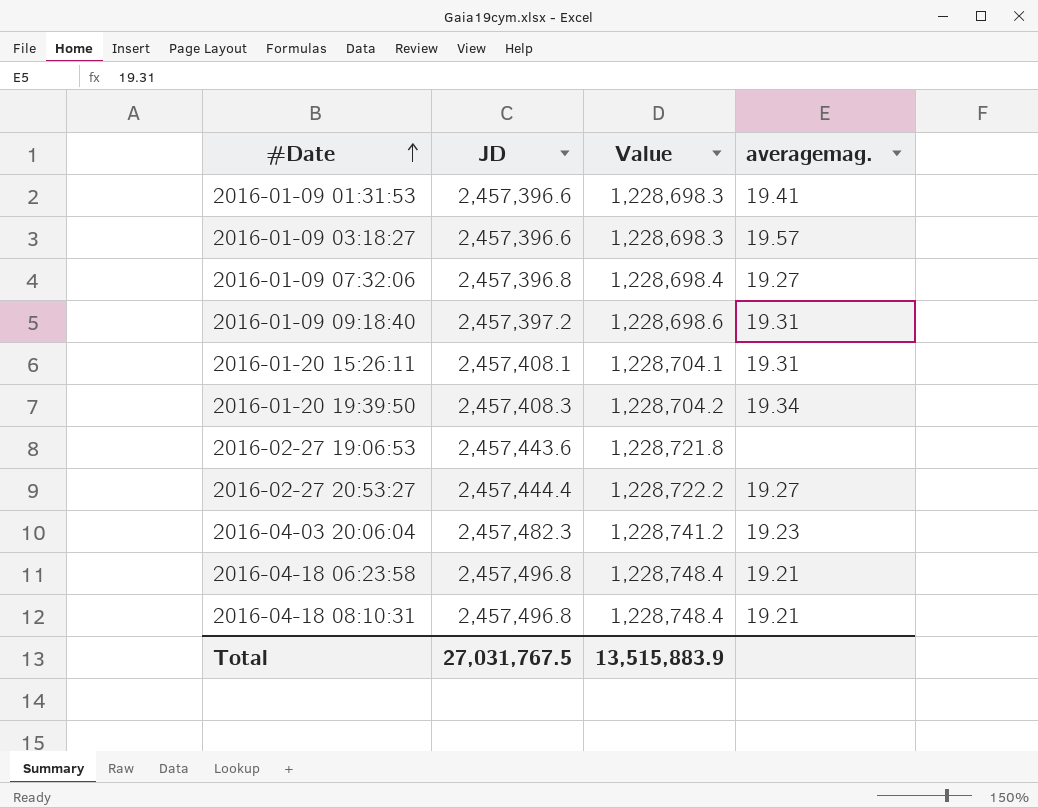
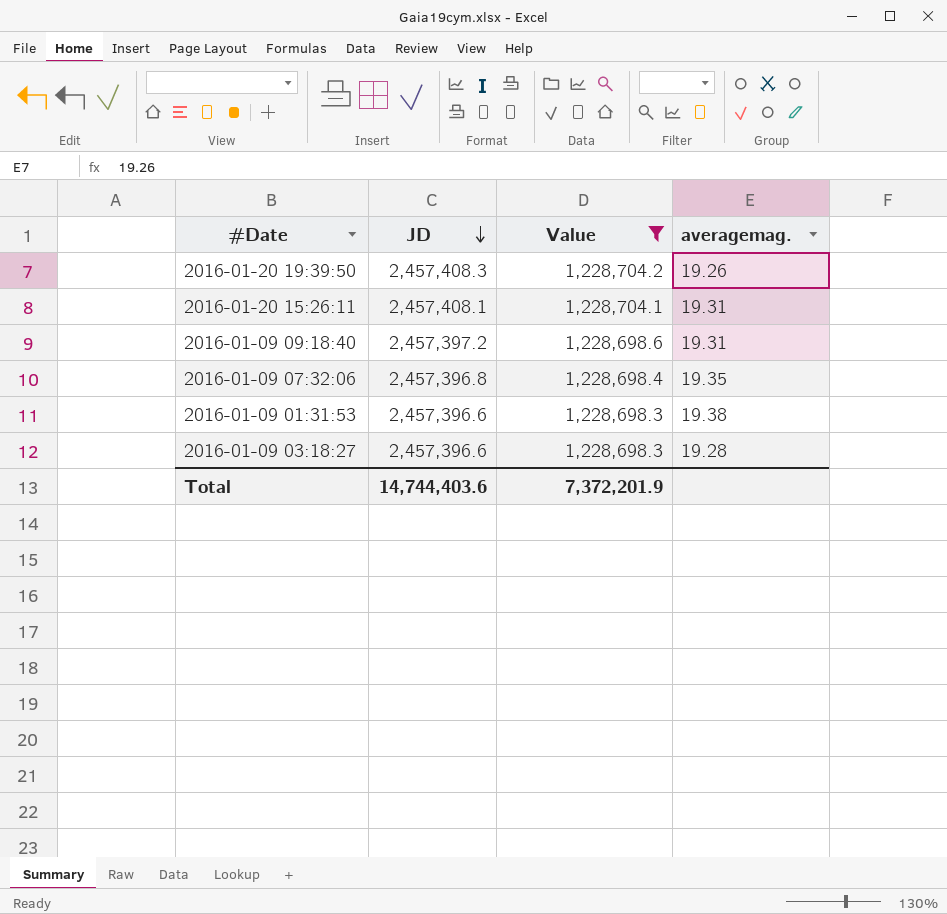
filter: none -> Value <= 1,228,704.2
row order: #Date ascending -> JD descending
2016-01-20 19:39:50 | averagemag.: 19.34 -> 19.26
2016-01-09 07:32:06 | averagemag.: 19.27 -> 19.35
2016-01-09 01:31:53 | averagemag.: 19.41 -> 19.38
2016-01-09 03:18:27 | averagemag.: 19.57 -> 19.28
Total | JD: 27,031,767.5 -> 14,744,403.6
Total | Value: 13,515,883.9 -> 7,372,201.9

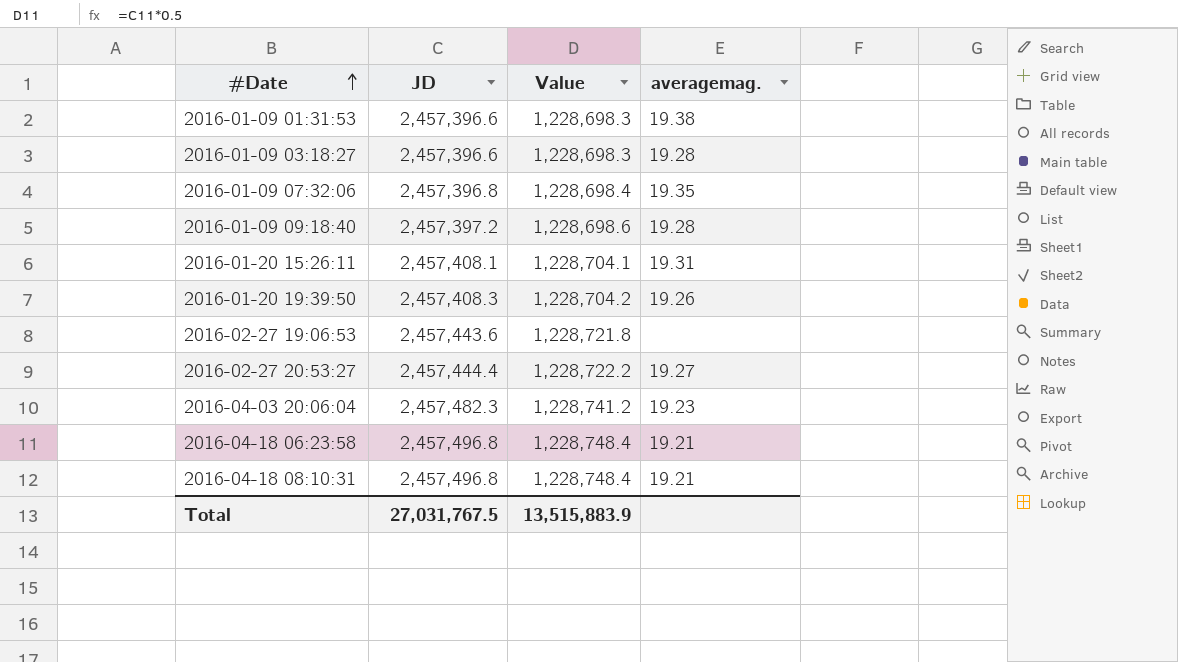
filter: Value <= 1,228,704.2 -> none
row order: JD descending -> #Date ascending
2016-01-09 09:18:40 | averagemag.: 19.31 -> 19.28
Total | JD: 14,744,403.6 -> 27,031,767.5
Total | Value: 7,372,201.9 -> 13,515,883.9

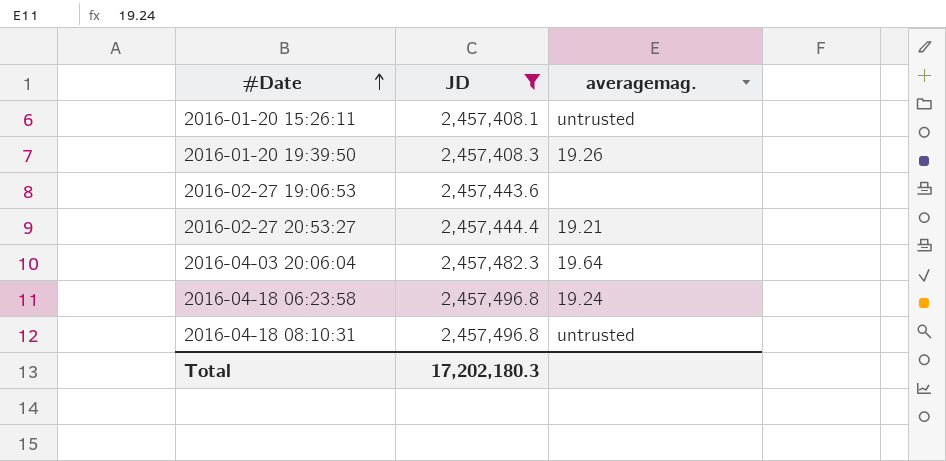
filter: none -> JD >= 2,457,408.1
column Value | formula: [JD] * 0.5 -> none
2016-01-20 15:26:11 | averagemag.: 19.31 -> untrusted
2016-02-27 20:53:27 | averagemag.: 19.27 -> 19.21
2016-04-03 20:06:04 | averagemag.: 19.23 -> 19.64
2016-04-18 06:23:58 | averagemag.: 19.21 -> 19.24
2016-04-18 08:10:31 | averagemag.: 19.21 -> untrusted
Total | JD: 27,031,767.5 -> 17,202,180.3

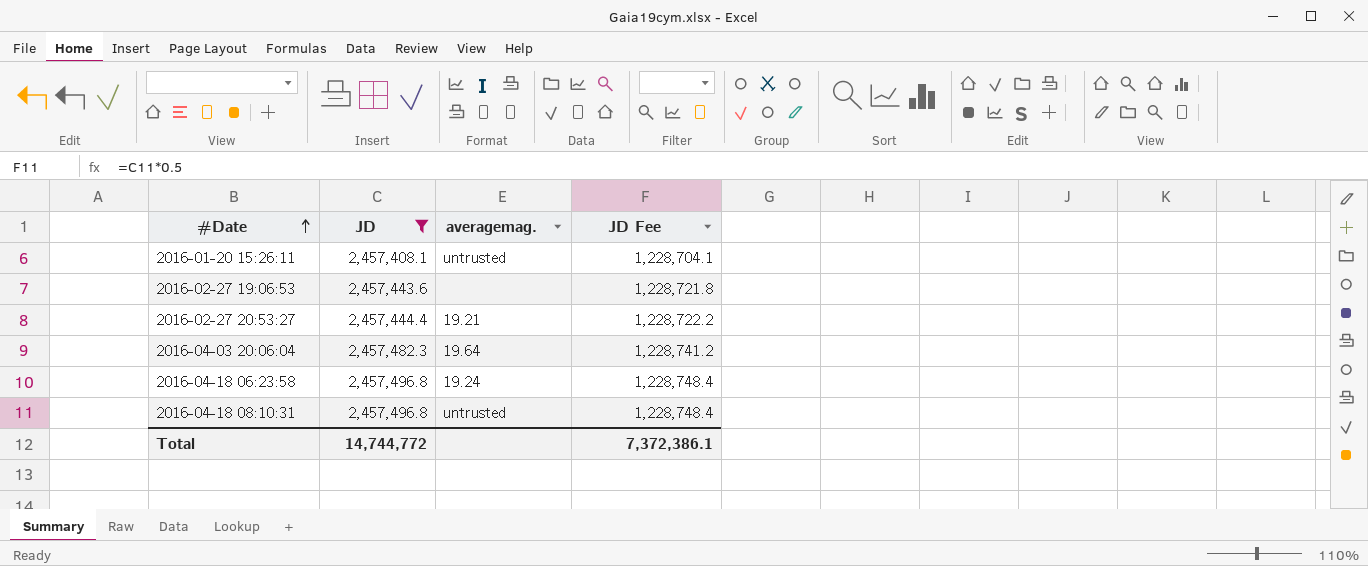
column JD Fee | formula: none -> [JD] * 0.5
row 2016-01-20 19:39:50: 2,457,408.3 | 19.26 -> none
Total | JD: 17,202,180.3 -> 14,744,772

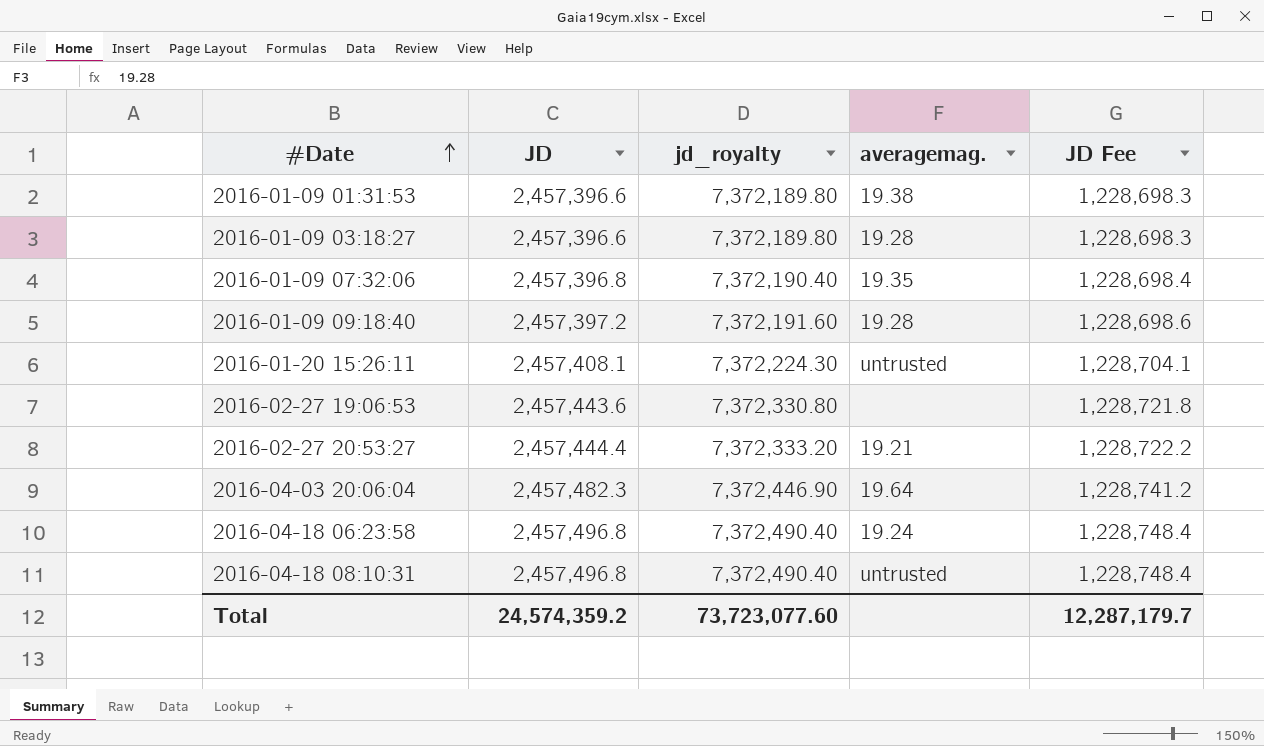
filter: JD >= 2,457,408.1 -> none
column jd_royalty | formula: none -> [JD] * 3
Total | JD: 14,744,772 -> 24,574,359.2
Total | JD Fee: 7,372,386.1 -> 12,287,179.7

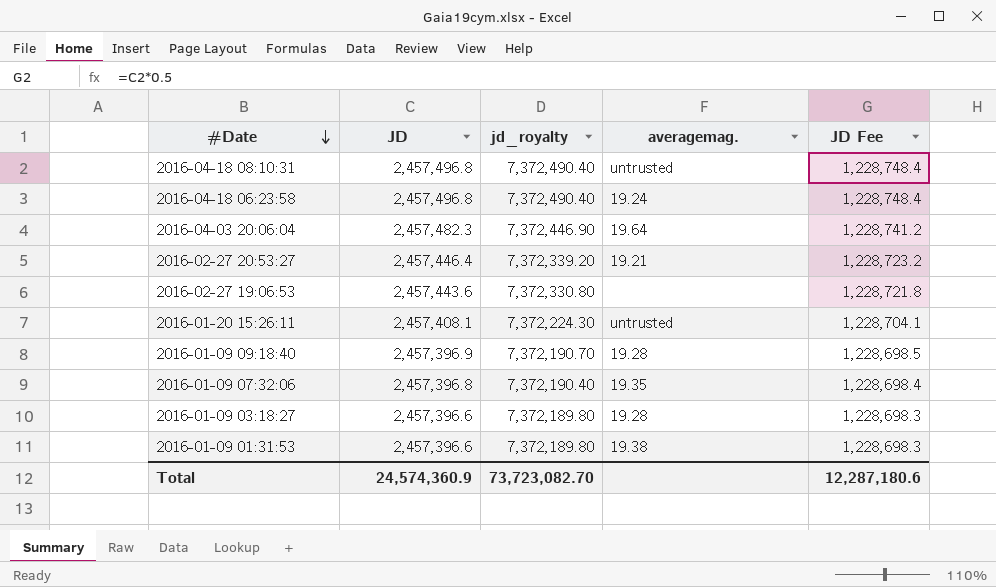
row order: #Date ascending -> #Date descending
2016-02-27 20:53:27 | JD: 2,457,444.4 -> 2,457,446.4
2016-02-27 20:53:27 | jd_royalty: 7,372,333.20 -> 7,372,339.20
2016-02-27 20:53:27 | JD Fee: 1,228,722.2 -> 1,228,723.2
2016-01-09 09:18:40 | JD: 2,457,397.2 -> 2,457,396.9
2016-01-09 09:18:40 | jd_royalty: 7,372,191.60 -> 7,372,190.70
2016-01-09 09:18:40 | JD Fee: 1,228,698.6 -> 1,228,698.5
Total | JD: 24,574,359.2 -> 24,574,360.9
Total | jd_royalty: 73,723,077.60 -> 73,723,082.70
Total | JD Fee: 12,287,179.7 -> 12,287,180.6

